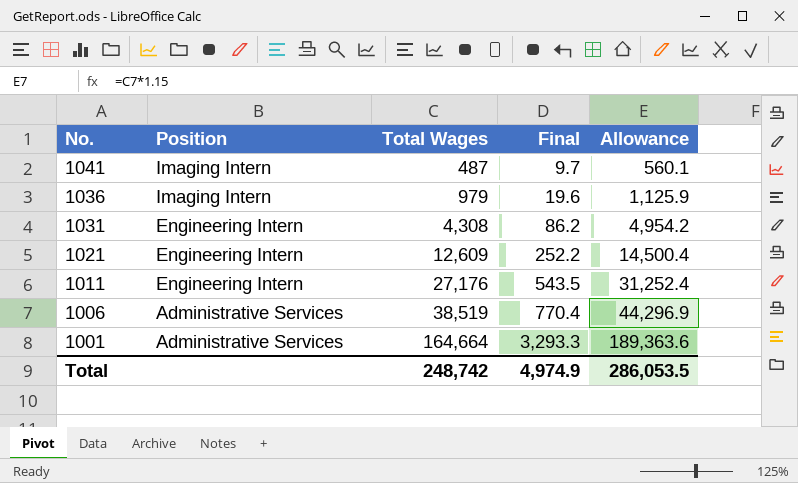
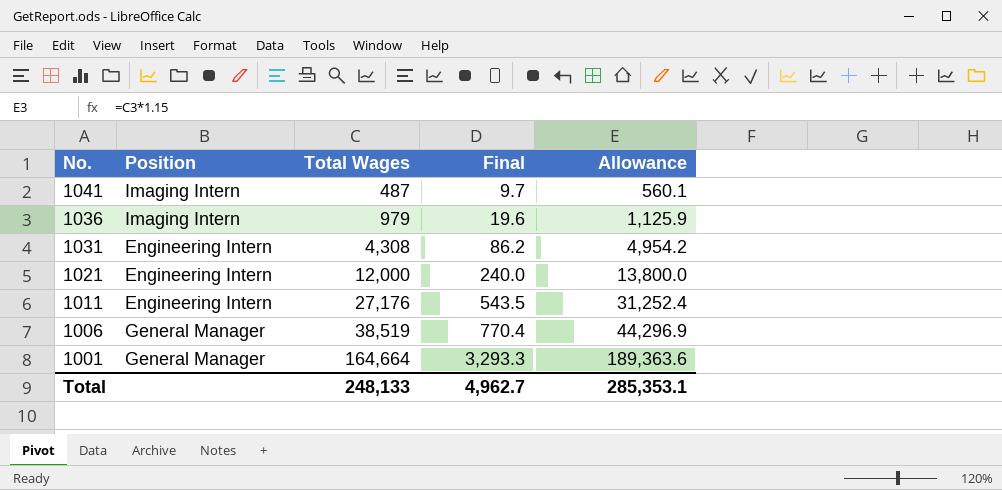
1021 | Total Wages: 12,609 -> 12,000
1021 | Final: 252.2 -> 240.0
1021 | Allowance: 14,500.4 -> 13,800.0
1006 | Position: Administrative Services -> General Manager
1001 | Position: Administrative Services -> General Manager
Total | Total Wages: 248,742 -> 248,133
Total | Final: 4,974.9 -> 4,962.7
Total | Allowance: 286,053.5 -> 285,353.1

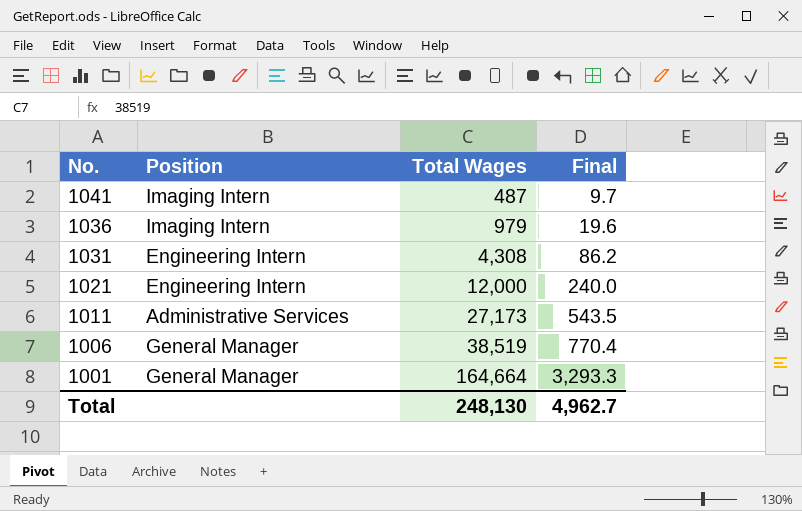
column Allowance | formula: [Total Wages] * 1.15 -> none
1011 | Position: Engineering Intern -> Administrative Services
1011 | Total Wages: 27,176 -> 27,173
Total | Total Wages: 248,133 -> 248,130

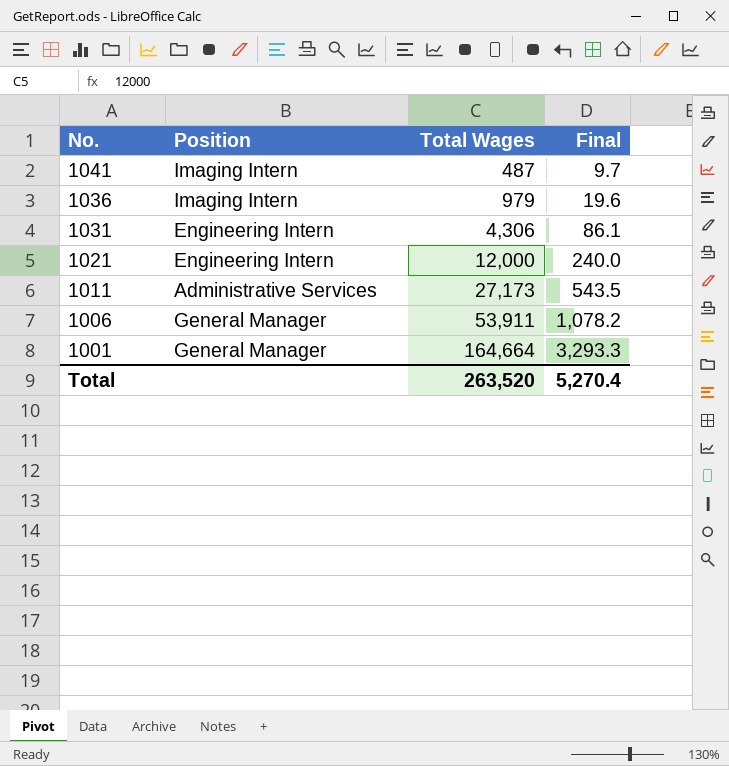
1031 | Total Wages: 4,308 -> 4,306
1031 | Final: 86.2 -> 86.1
1006 | Total Wages: 38,519 -> 53,911
1006 | Final: 770.4 -> 1,078.2
Total | Total Wages: 248,130 -> 263,520
Total | Final: 4,962.7 -> 5,270.4

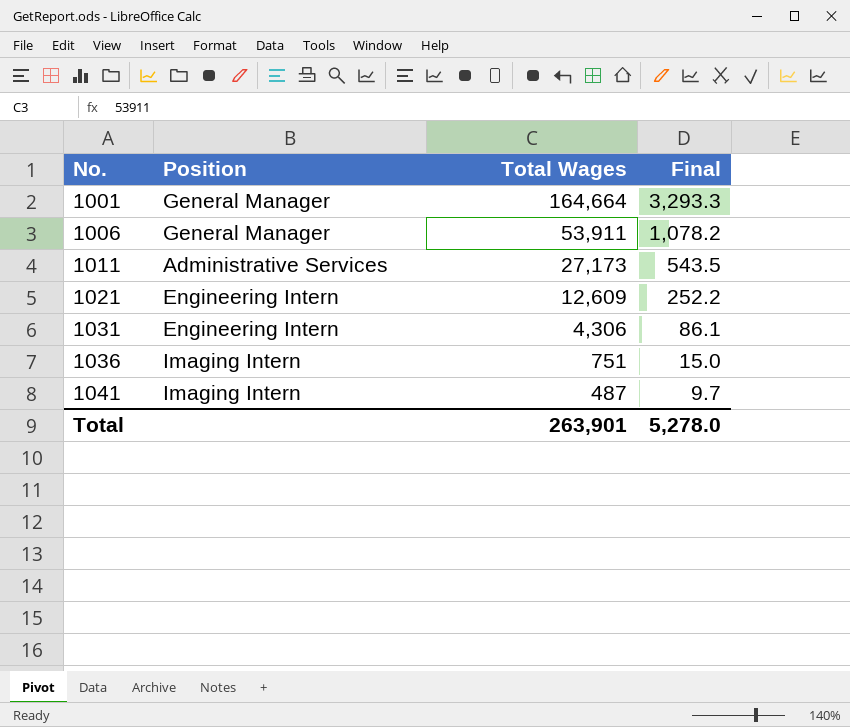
row order: No. descending -> No. ascending
1021 | Total Wages: 12,000 -> 12,609
1021 | Final: 240.0 -> 252.2
1036 | Total Wages: 979 -> 751
1036 | Final: 19.6 -> 15.0
Total | Total Wages: 263,520 -> 263,901
Total | Final: 5,270.4 -> 5,278.0

